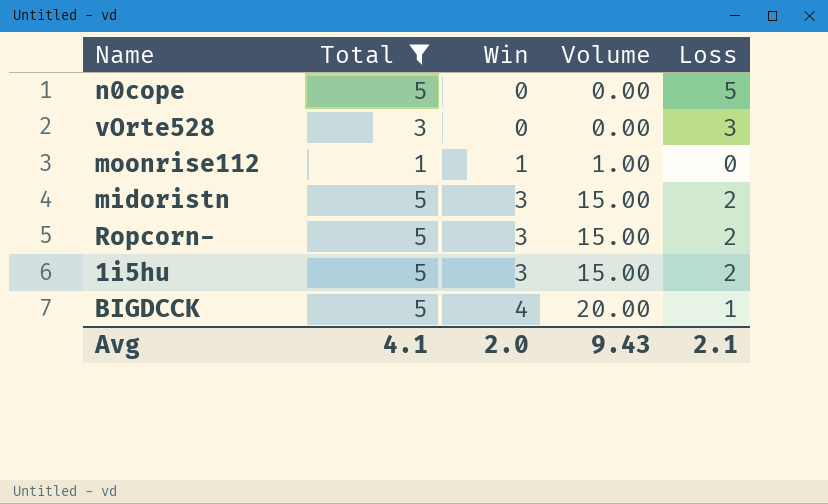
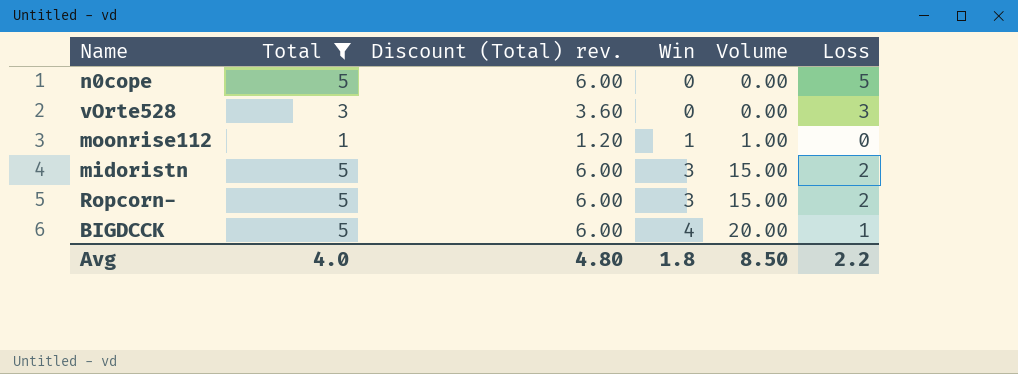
column Discount (Total) rev. | formula: none -> [Total] * 1.2
row 1i5hu: 5 | 3 | 15.00 | 2 -> none
Avg | Total: 4.1 -> 4.0
Avg | Win: 2.0 -> 1.8
Avg | Volume: 9.43 -> 8.50
Avg | Loss: 2.1 -> 2.2

